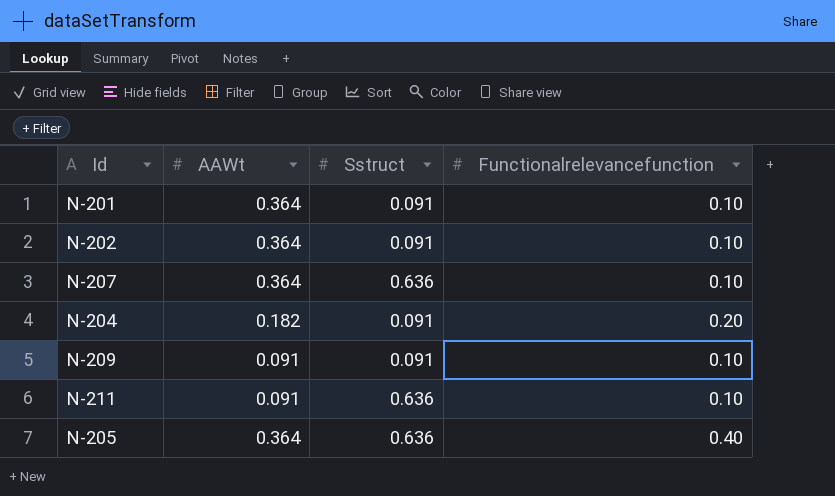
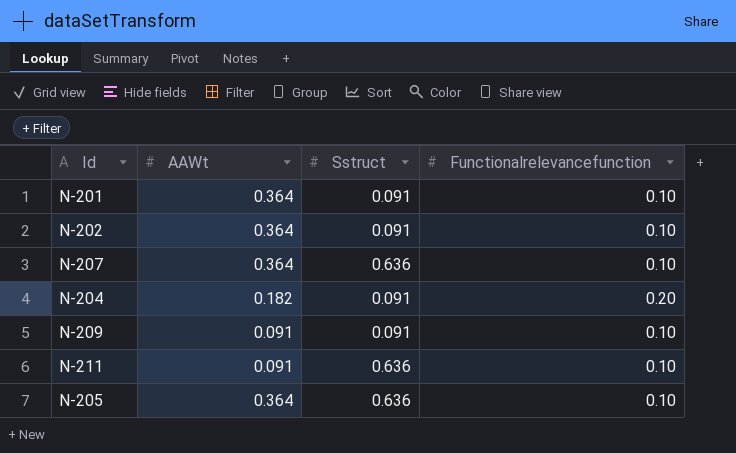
N-205 | Functionalrelevancefunction: 0.40 -> 0.10

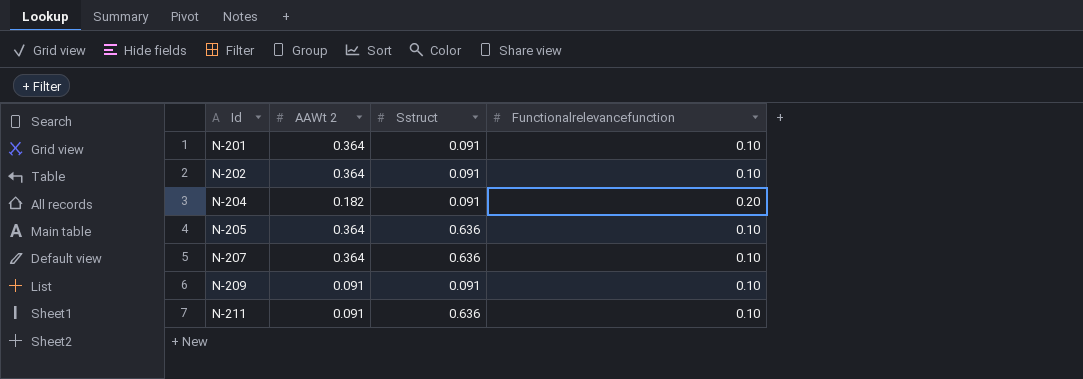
row order: none -> Id ascending
column name: AAWt -> AAWt 2

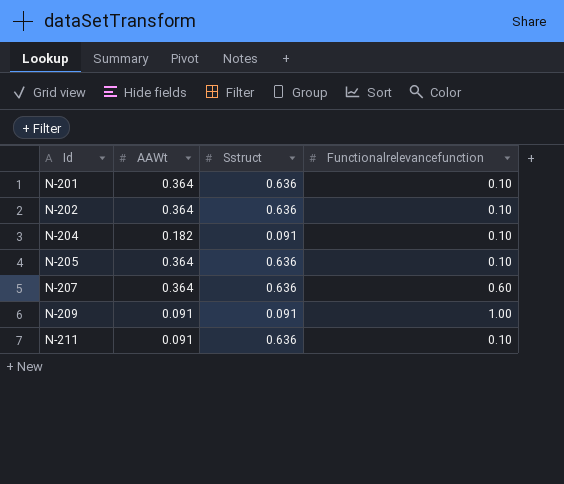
column name: AAWt 2 -> AAWt
N-201 | Sstruct: 0.091 -> 0.636
N-202 | Sstruct: 0.091 -> 0.636
N-204 | Functionalrelevancefunction: 0.20 -> 0.10
N-207 | Functionalrelevancefunction: 0.10 -> 0.60
N-209 | Functionalrelevancefunction: 0.10 -> 1.00

